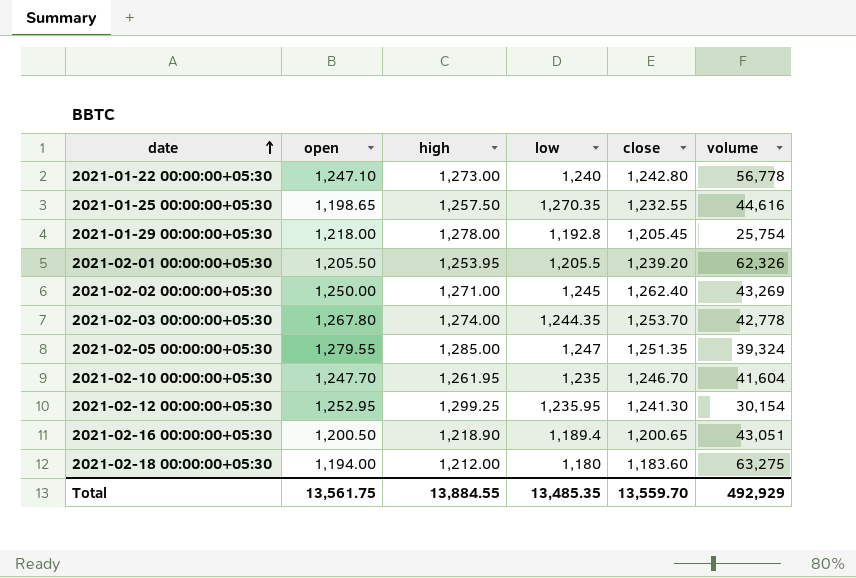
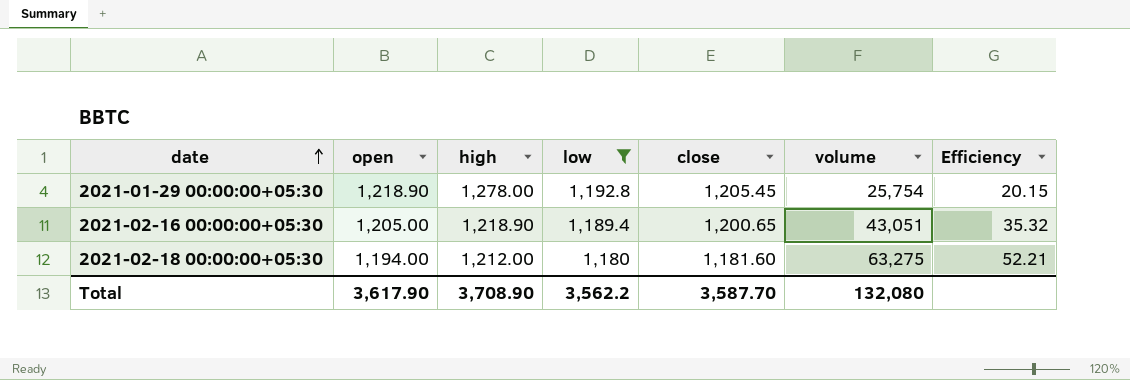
filter: none -> low <= 1,192.8
column Efficiency | formula: none -> [volume] / [high]
2021-01-29 00:00:00+05:30 | open: 1,218.00 -> 1,218.90
2021-02-16 00:00:00+05:30 | open: 1,200.50 -> 1,205.00
2021-02-18 00:00:00+05:30 | close: 1,183.60 -> 1,181.60
Total | open: 13,561.75 -> 3,617.90
Total | high: 13,884.55 -> 3,708.90
Total | low: 13,485.35 -> 3,562.2
Total | close: 13,559.70 -> 3,587.70
Total | volume: 492,929 -> 132,080

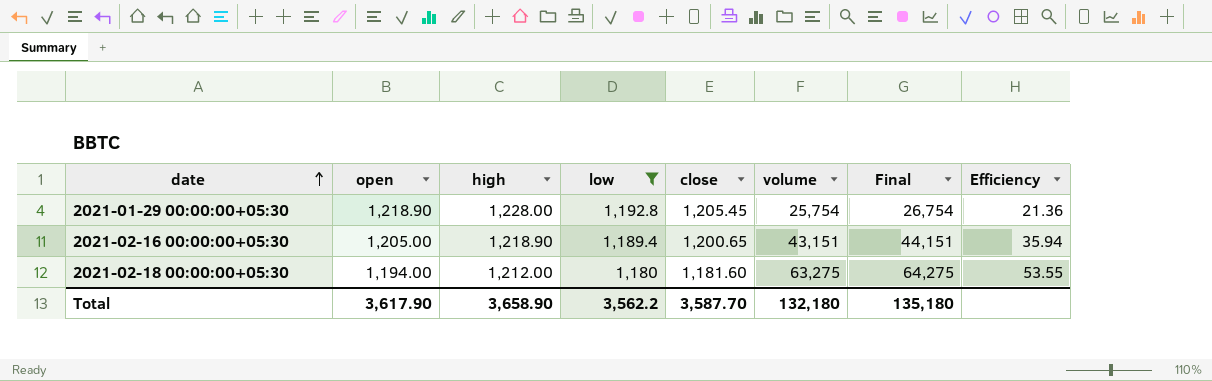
column Final | formula: none -> [volume] + 1000
column Efficiency | formula: [volume] / [high] -> [volume] / [close]
2021-01-29 00:00:00+05:30 | high: 1,278.00 -> 1,228.00
2021-02-16 00:00:00+05:30 | volume: 43,051 -> 43,151
Total | high: 3,708.90 -> 3,658.90
Total | volume: 132,080 -> 132,180

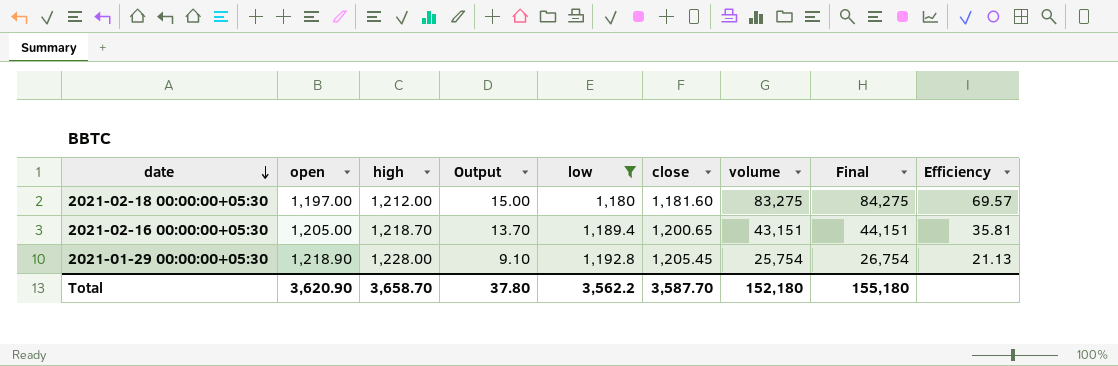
row order: date ascending -> date descending
column Output | formula: none -> [high] - [open]
column Efficiency | formula: [volume] / [close] -> [volume] / [open]
2021-02-18 00:00:00+05:30 | open: 1,194.00 -> 1,197.00
2021-02-18 00:00:00+05:30 | volume: 63,275 -> 83,275
2021-02-18 00:00:00+05:30 | Final: 64,275 -> 84,275
2021-02-16 00:00:00+05:30 | high: 1,218.90 -> 1,218.70
Total | open: 3,617.90 -> 3,620.90
Total | high: 3,658.90 -> 3,658.70
Total | volume: 132,180 -> 152,180
Total | Final: 135,180 -> 155,180

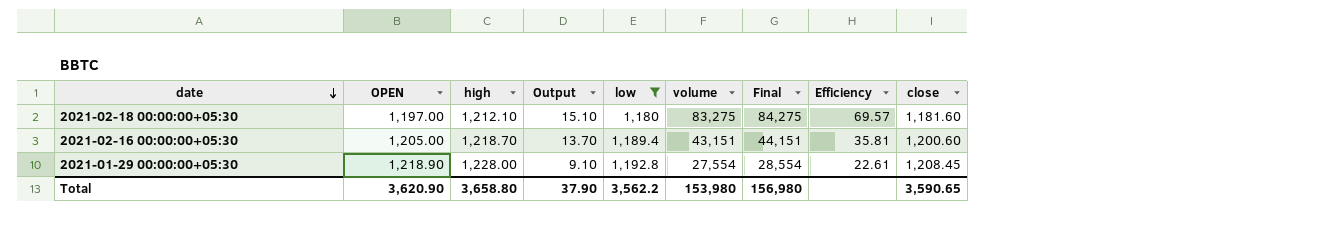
column name: open -> OPEN
column close | position: 6 -> 9
2021-02-18 00:00:00+05:30 | high: 1,212.00 -> 1,212.10
2021-02-18 00:00:00+05:30 | Output: 15.00 -> 15.10
2021-02-16 00:00:00+05:30 | close: 1,200.65 -> 1,200.60
2021-01-29 00:00:00+05:30 | volume: 25,754 -> 27,554
2021-01-29 00:00:00+05:30 | Final: 26,754 -> 28,554
2021-01-29 00:00:00+05:30 | Efficiency: 21.13 -> 22.61
2021-01-29 00:00:00+05:30 | close: 1,205.45 -> 1,208.45
Total | high: 3,658.70 -> 3,658.80
Total | Output: 37.80 -> 37.90
Total | volume: 152,180 -> 153,980
Total | Final: 155,180 -> 156,980
Total | close: 3,587.70 -> 3,590.65

